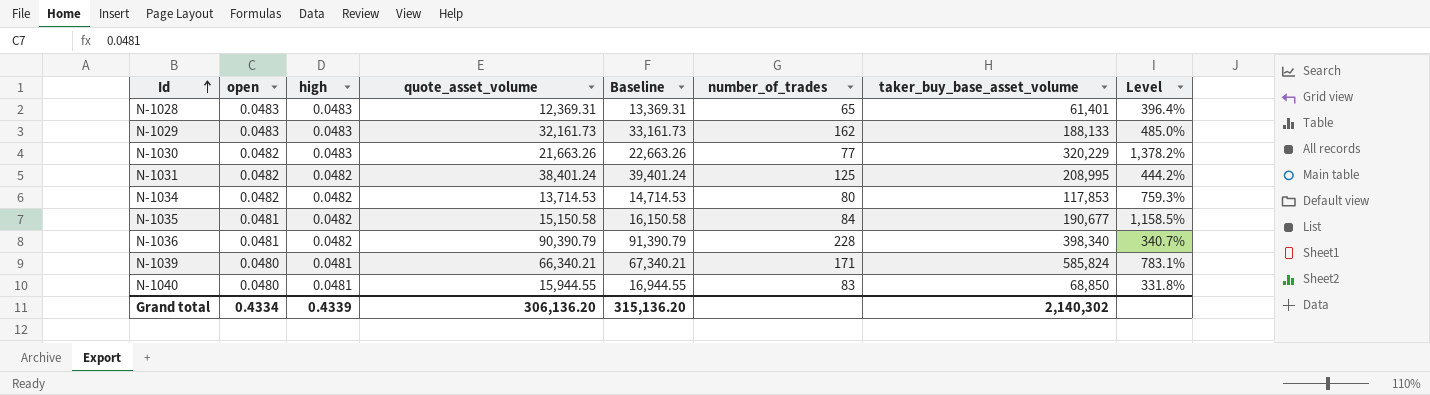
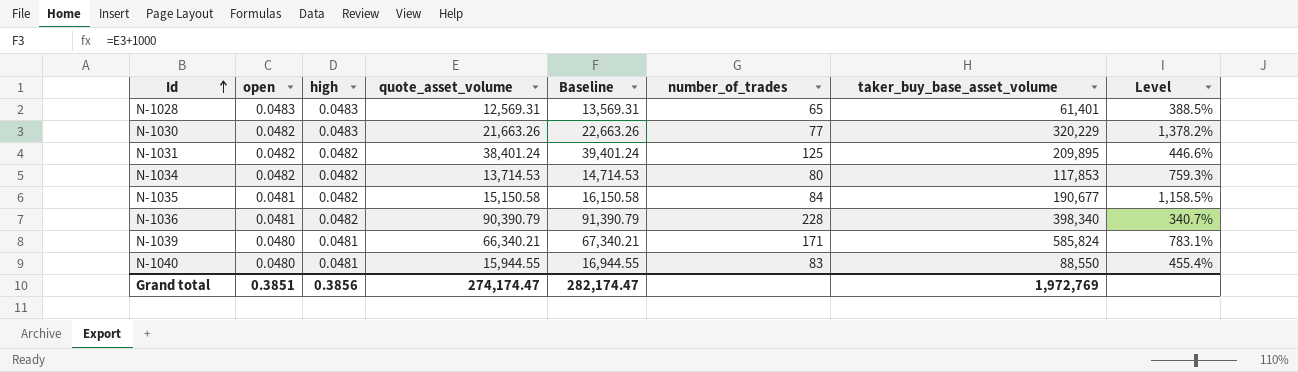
row N-1029: 0.0483 | 0.0483 | 32,161.73 | 33,161.73 | 162 | 188,133 | 485.0% -> none
N-1028 | quote_asset_volume: 12,369.31 -> 12,569.31
N-1028 | Baseline: 13,369.31 -> 13,569.31
N-1028 | Level: 396.4% -> 388.5%
N-1031 | taker_buy_base_asset_volume: 208,995 -> 209,895
N-1031 | Level: 444.2% -> 446.6%
N-1040 | taker_buy_base_asset_volume: 68,850 -> 88,550
N-1040 | Level: 331.8% -> 455.4%
Grand total | open: 0.4334 -> 0.3851
Grand total | high: 0.4339 -> 0.3856
Grand total | quote_asset_volume: 306,136.20 -> 274,174.47
Grand total | Baseline: 315,136.20 -> 282,174.47
Grand total | taker_buy_base_asset_volume: 2,140,302 -> 1,972,769

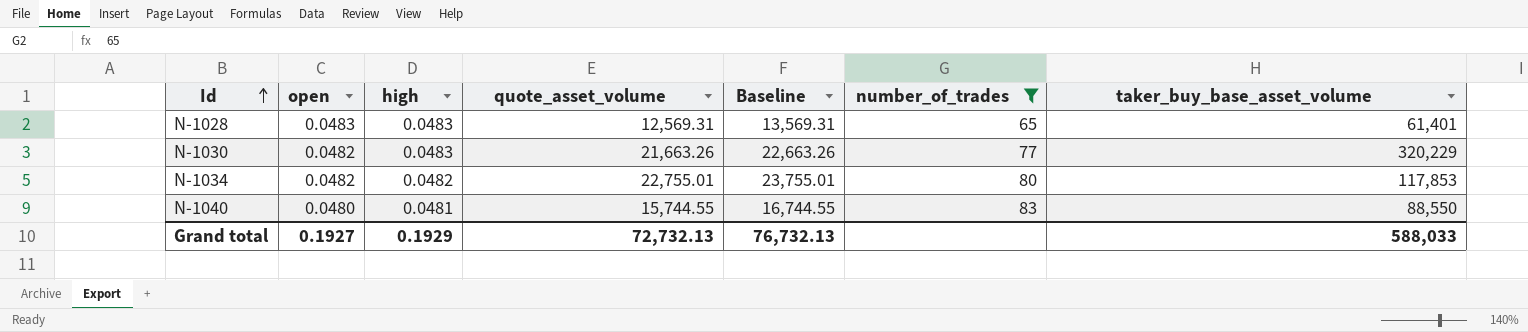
filter: none -> number_of_trades <= 83
column Level | formula: ([taker_buy_base_asset_volume] - [quote_asset_volume]) / [quote_asset_volume] -> none
N-1034 | quote_asset_volume: 13,714.53 -> 22,755.01
N-1034 | Baseline: 14,714.53 -> 23,755.01
N-1040 | quote_asset_volume: 15,944.55 -> 15,744.55
N-1040 | Baseline: 16,944.55 -> 16,744.55
Grand total | open: 0.3851 -> 0.1927
Grand total | high: 0.3856 -> 0.1929
Grand total | quote_asset_volume: 274,174.47 -> 72,732.13
Grand total | Baseline: 282,174.47 -> 76,732.13
Grand total | taker_buy_base_asset_volume: 1,972,769 -> 588,033

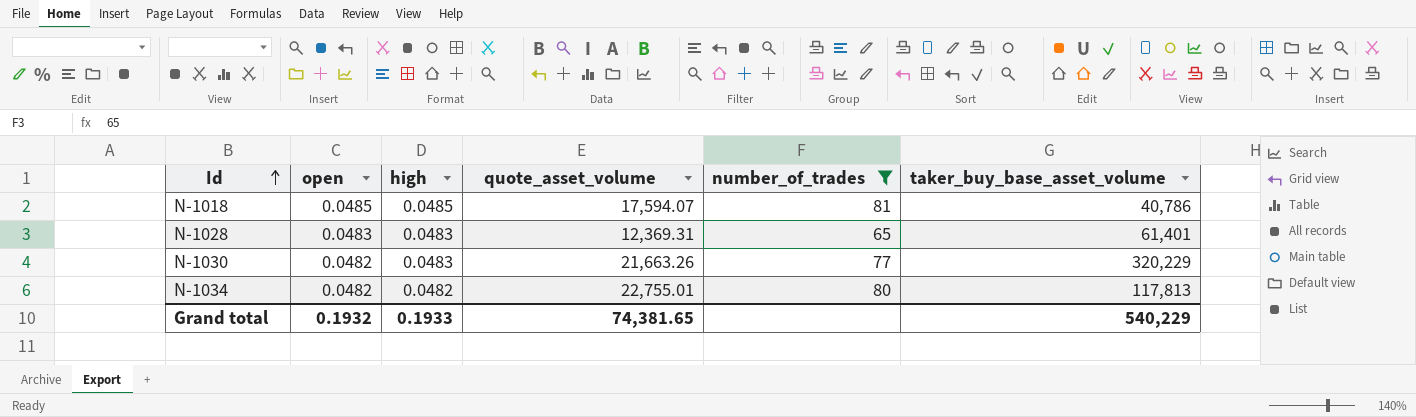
column Baseline | formula: [quote_asset_volume] + 1000 -> none
row N-1040: 0.0480 | 0.0481 | 15,744.55 | 16,744.55 | 83 | 88,550 -> none
row N-1018: none -> 0.0485 | 0.0485 | 17,594.07 | 81 | 40,786
N-1028 | quote_asset_volume: 12,569.31 -> 12,369.31
N-1034 | taker_buy_base_asset_volume: 117,853 -> 117,813
Grand total | open: 0.1927 -> 0.1932
Grand total | high: 0.1929 -> 0.1933
Grand total | quote_asset_volume: 72,732.13 -> 74,381.65
Grand total | taker_buy_base_asset_volume: 588,033 -> 540,229

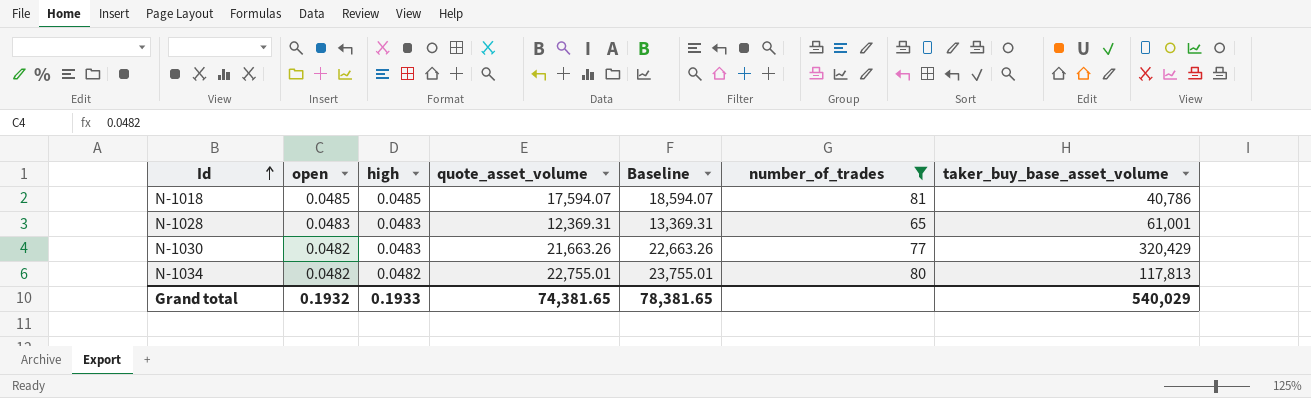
column Baseline | formula: none -> [quote_asset_volume] + 1000
N-1028 | taker_buy_base_asset_volume: 61,401 -> 61,001
N-1030 | taker_buy_base_asset_volume: 320,229 -> 320,429
Grand total | taker_buy_base_asset_volume: 540,229 -> 540,029

